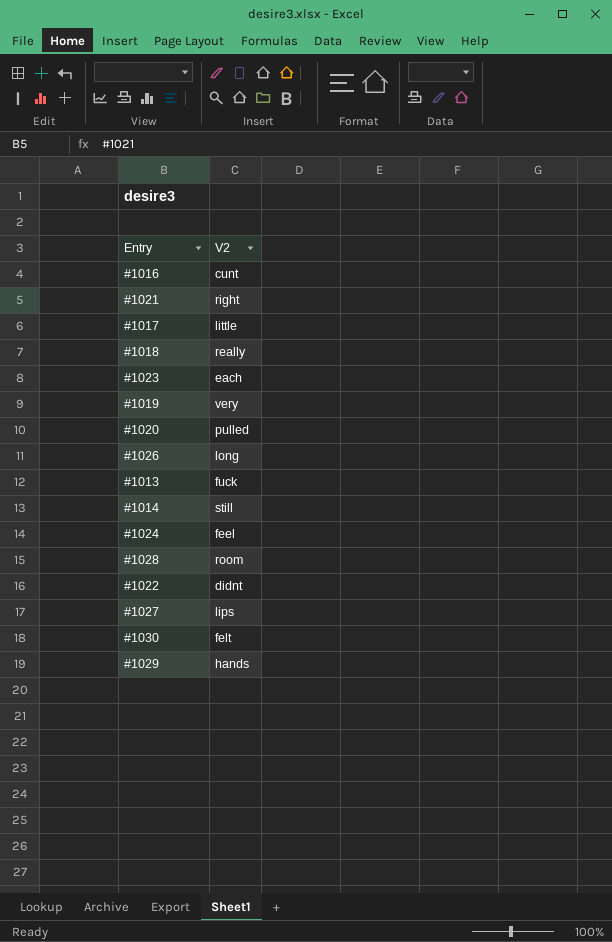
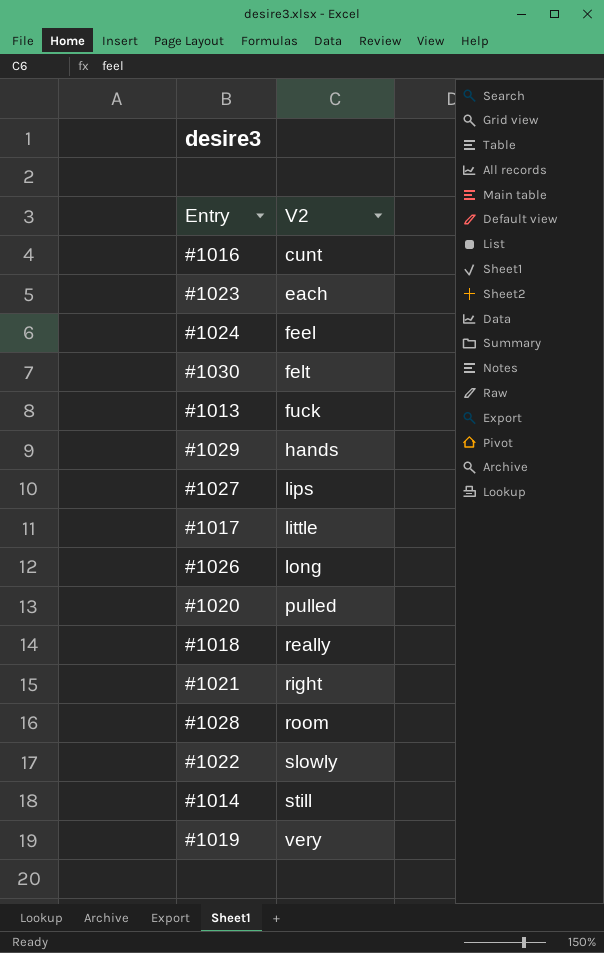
row order: none -> V2 ascending
#1022 | V2: didnt -> slowly

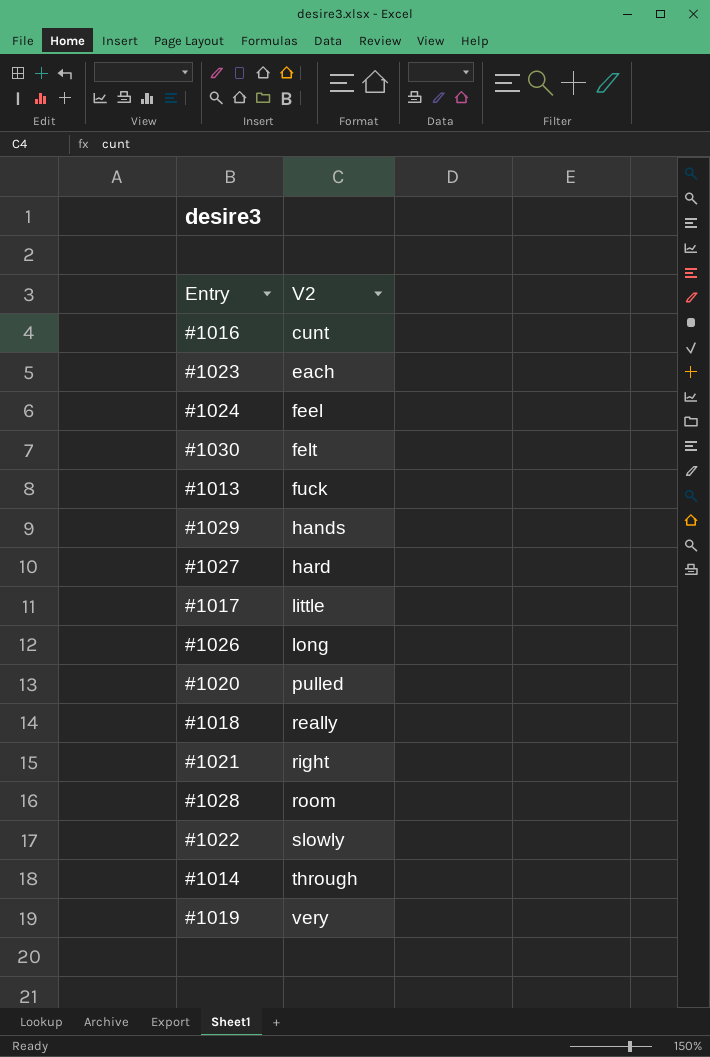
#1027 | V2: lips -> hard
#1014 | V2: still -> through

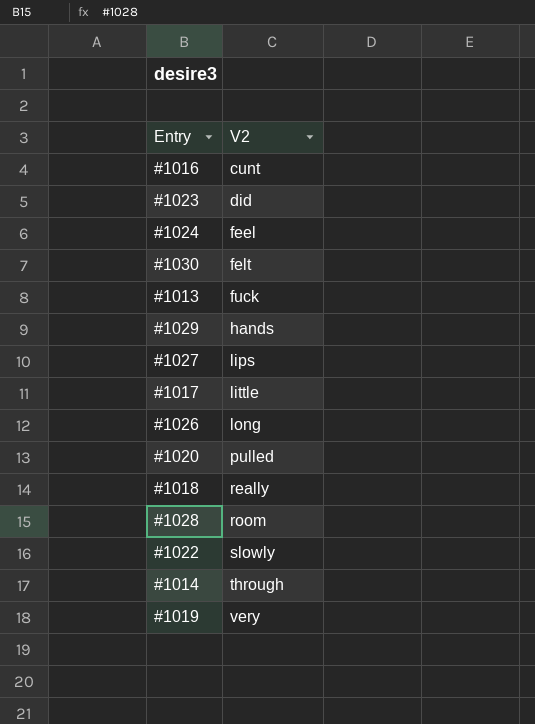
row #1021: right -> none
#1023 | V2: each -> did
#1027 | V2: hard -> lips

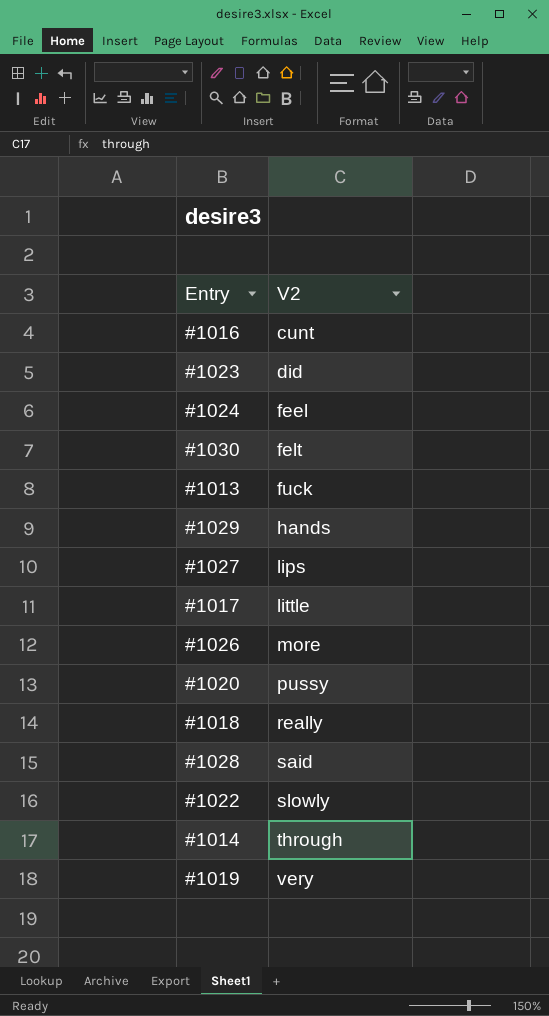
#1026 | V2: long -> more
#1020 | V2: pulled -> pussy
#1028 | V2: room -> said

